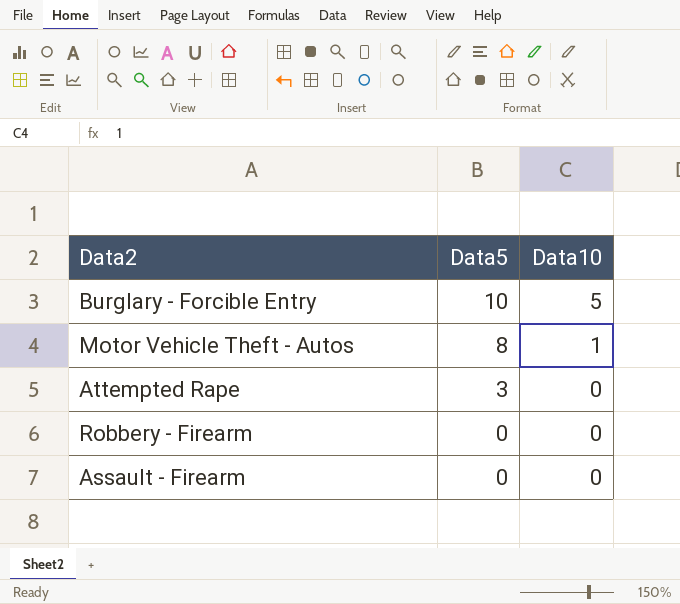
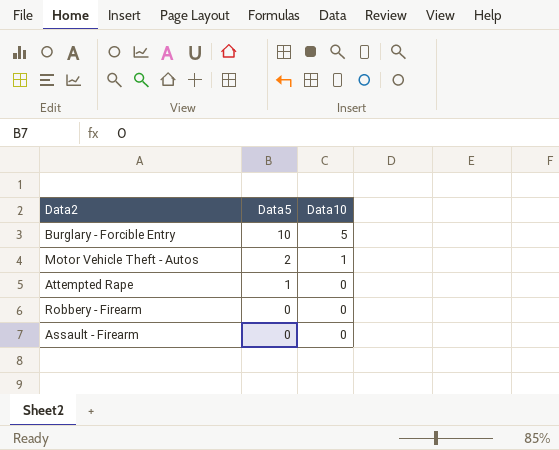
Motor Vehicle Theft - Autos | Data5: 8 -> 2
Attempted Rape | Data5: 3 -> 1

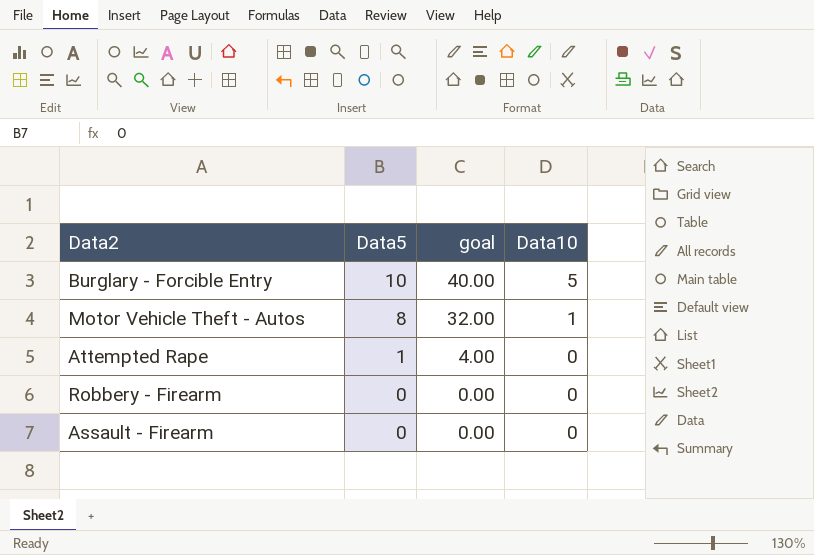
column goal | formula: none -> [Data5] * 4
Motor Vehicle Theft - Autos | Data5: 2 -> 8

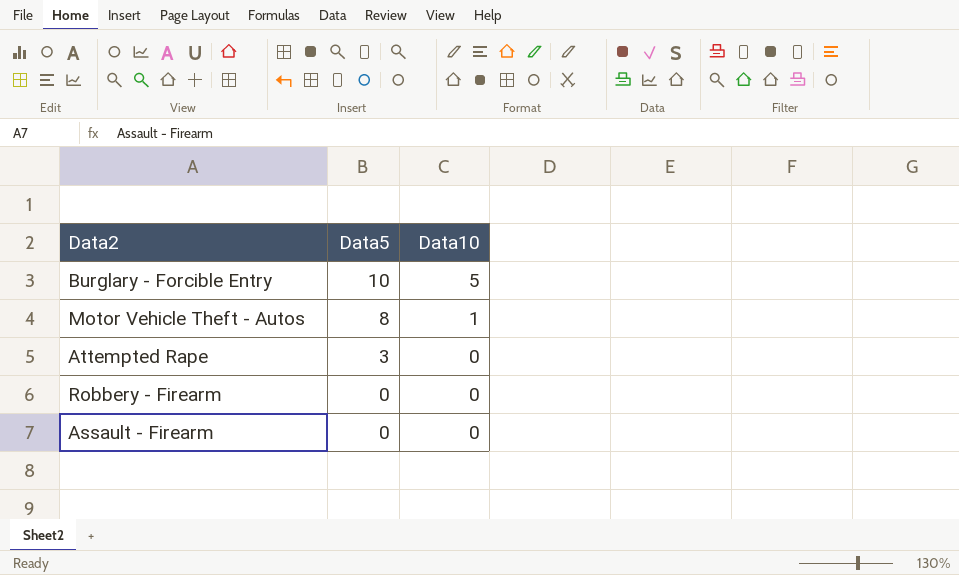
column goal | formula: [Data5] * 4 -> none
Attempted Rape | Data5: 1 -> 3

